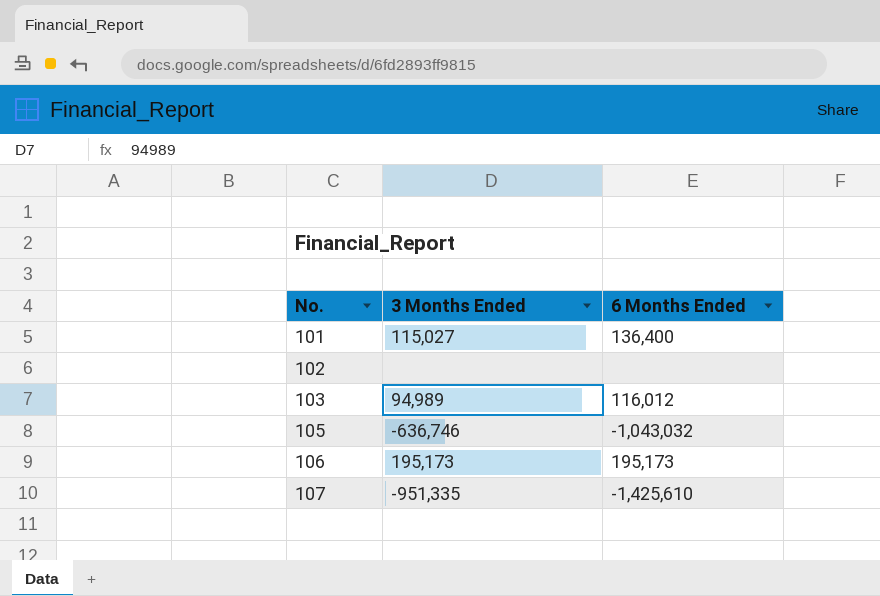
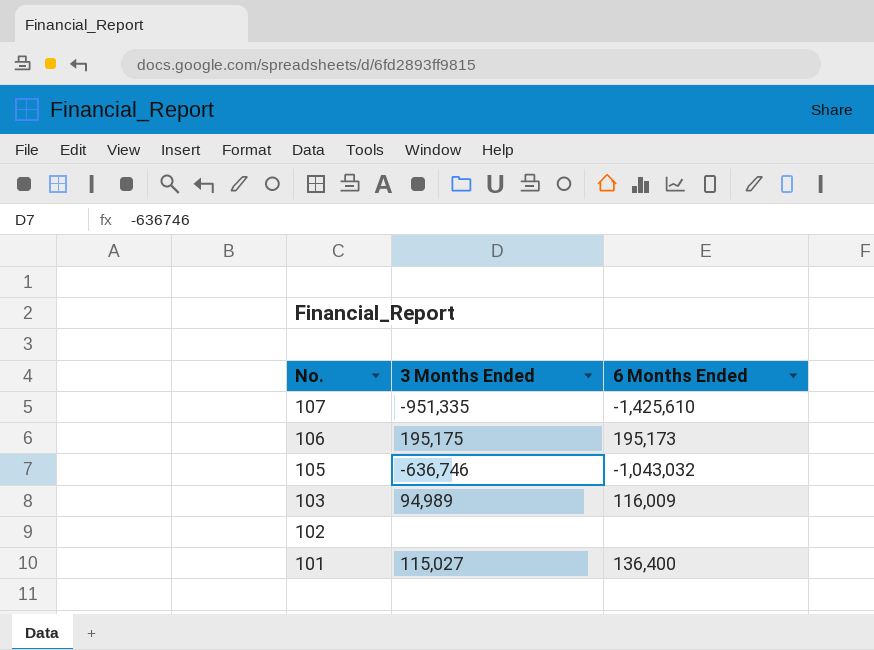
row order: No. ascending -> No. descending
106 | 3 Months Ended: 195,173 -> 195,175
103 | 6 Months Ended: 116,012 -> 116,009

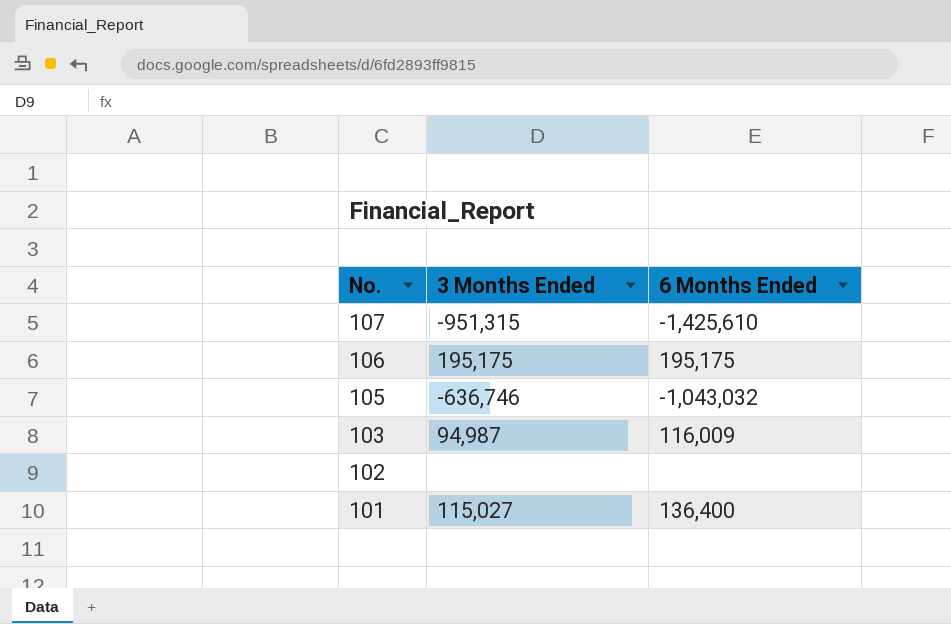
107 | 3 Months Ended: -951,335 -> -951,315
106 | 6 Months Ended: 195,173 -> 195,175
103 | 3 Months Ended: 94,989 -> 94,987

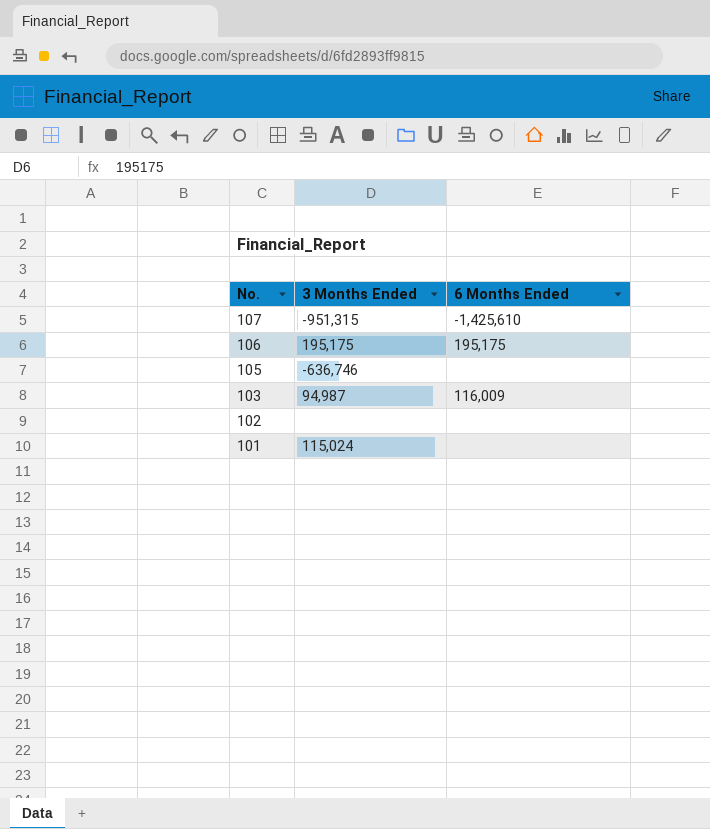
105 | 6 Months Ended: -1,043,032 -> none
101 | 3 Months Ended: 115,027 -> 115,024
101 | 6 Months Ended: 136,400 -> none

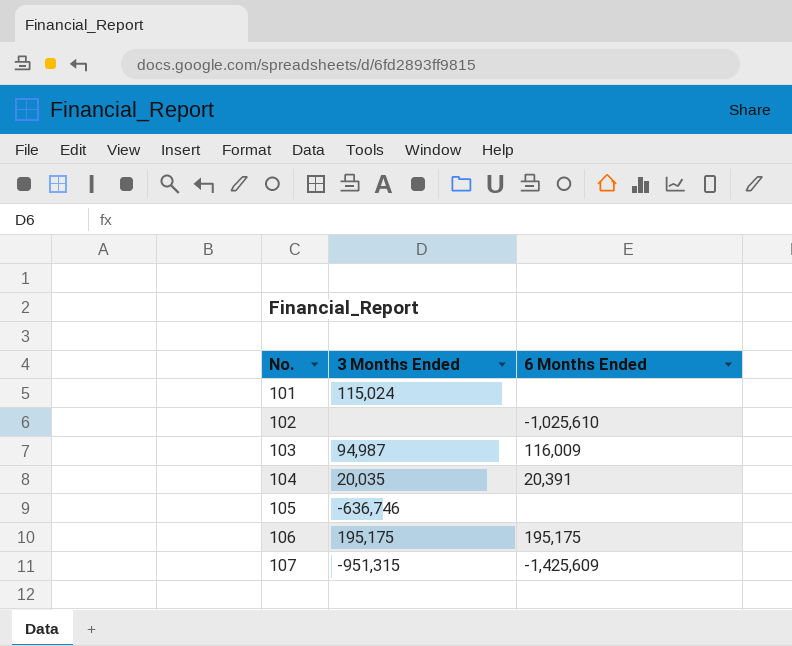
row order: No. descending -> No. ascending
102 | 6 Months Ended: none -> -1,025,610
row 104: none -> 20,035 | 20,391
107 | 6 Months Ended: -1,425,610 -> -1,425,609

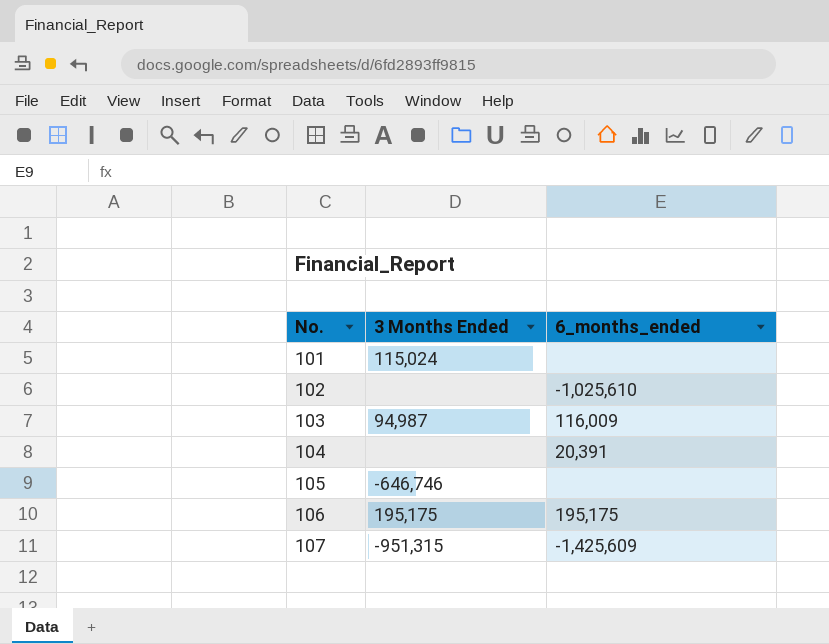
column name: 6 Months Ended -> 6_months_ended
104 | 3 Months Ended: 20,035 -> none
105 | 3 Months Ended: -636,746 -> -646,746

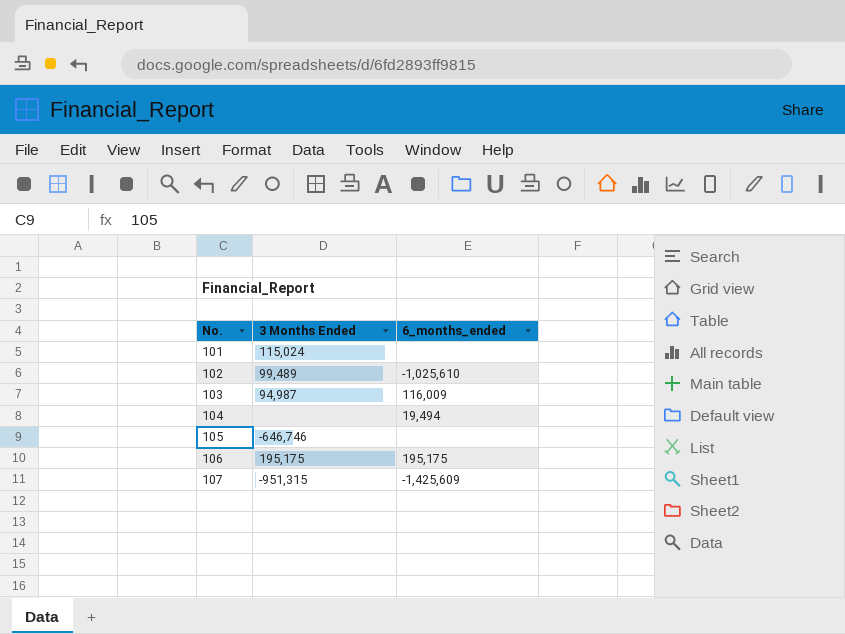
102 | 3 Months Ended: none -> 99,489
104 | 6_months_ended: 20,391 -> 19,494

